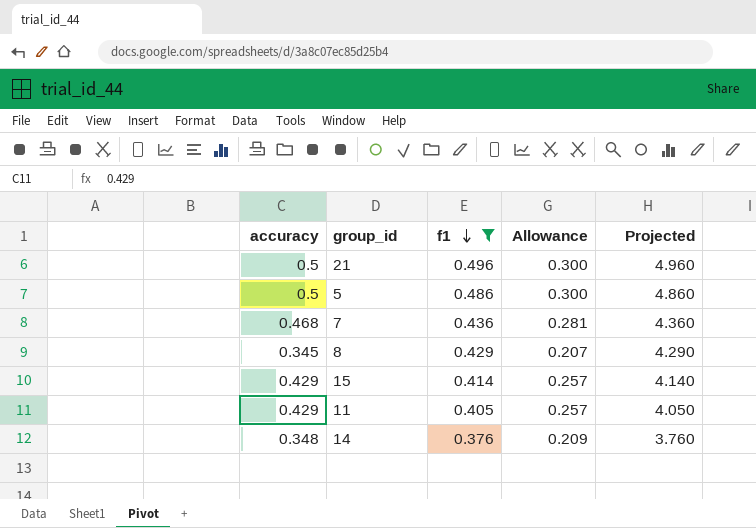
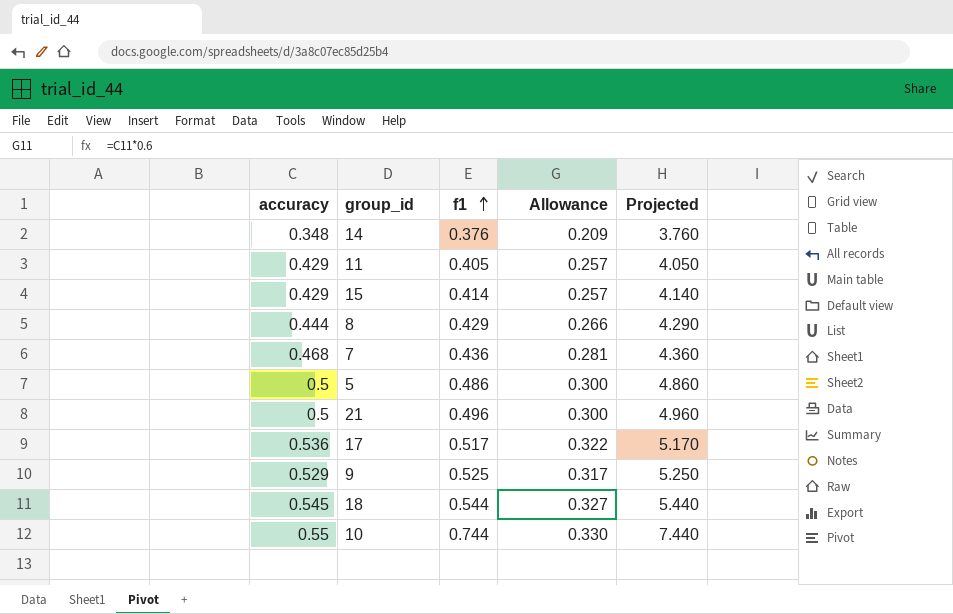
filter: f1 <= 0.496 -> none
row order: f1 descending -> f1 ascending
8 | accuracy: 0.345 -> 0.444
8 | Allowance: 0.207 -> 0.266

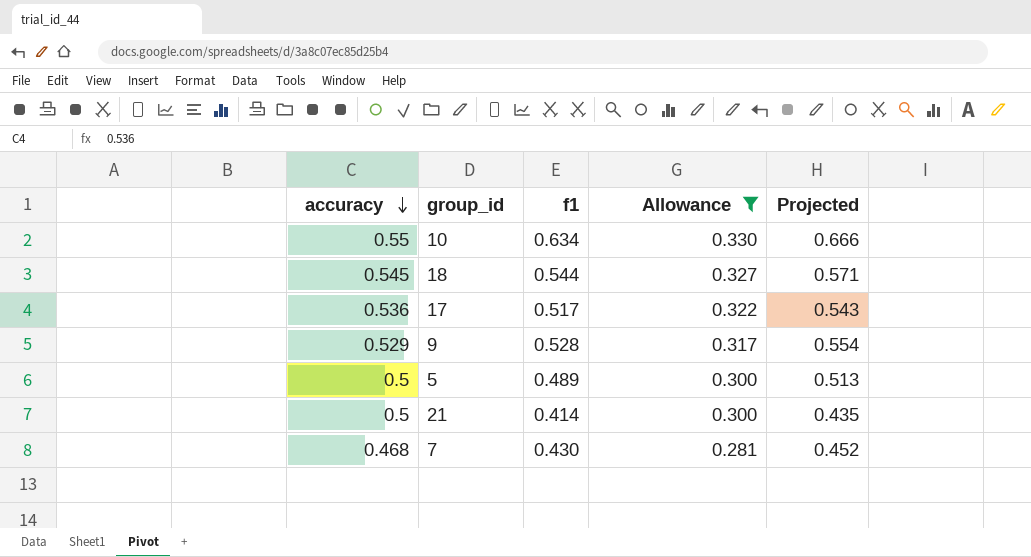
filter: none -> Allowance >= 0.281
row order: f1 ascending -> accuracy descending
column Projected | formula: [f1] * 10 -> [f1] * 1.05
10 | f1: 0.744 -> 0.634
9 | f1: 0.525 -> 0.528
5 | f1: 0.486 -> 0.489
21 | f1: 0.496 -> 0.414
7 | f1: 0.436 -> 0.430

